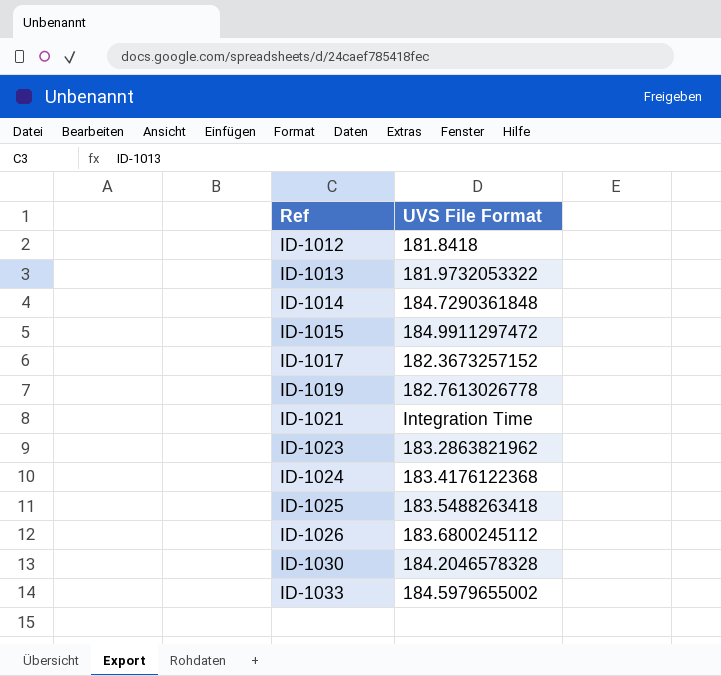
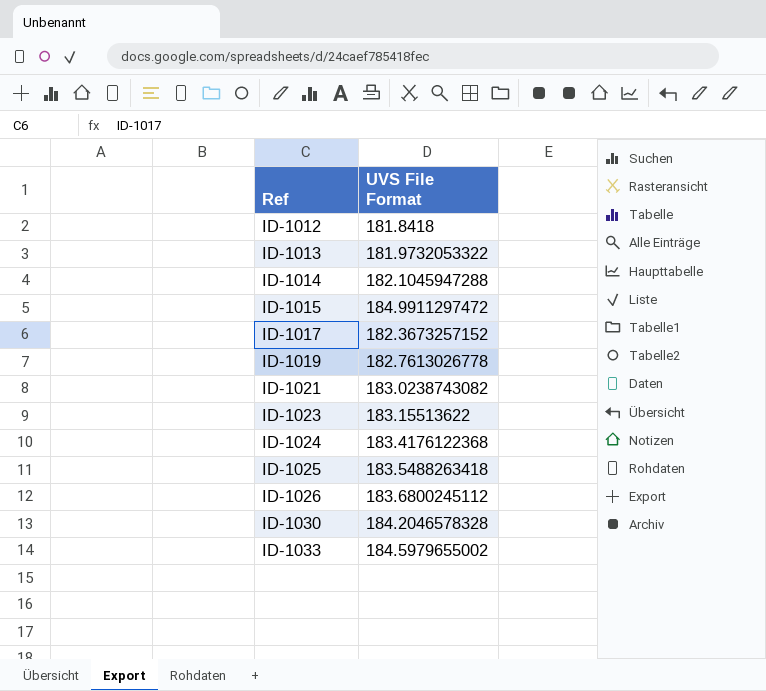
ID-1014 | UVS File Format: 184.7290361848 -> 182.1045947288
ID-1021 | UVS File Format: Integration Time -> 183.0238743082
ID-1023 | UVS File Format: 183.2863821962 -> 183.15513622

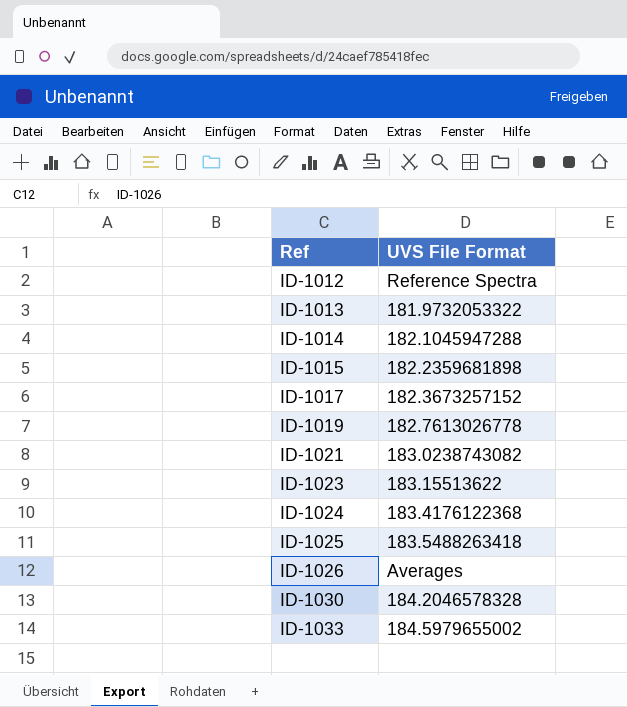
ID-1012 | UVS File Format: 181.8418 -> Reference Spectra
ID-1015 | UVS File Format: 184.9911297472 -> 182.2359681898
ID-1026 | UVS File Format: 183.6800245112 -> Averages

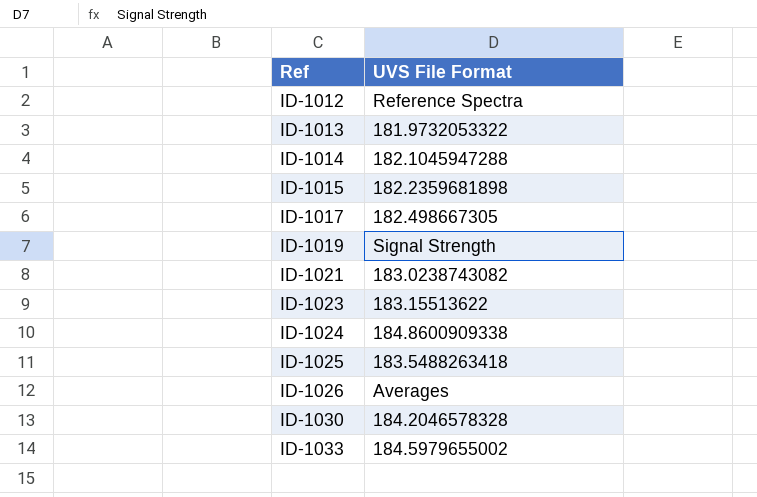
ID-1017 | UVS File Format: 182.3673257152 -> 182.498667305
ID-1019 | UVS File Format: 182.7613026778 -> Signal Strength
ID-1024 | UVS File Format: 183.4176122368 -> 184.8600909338

